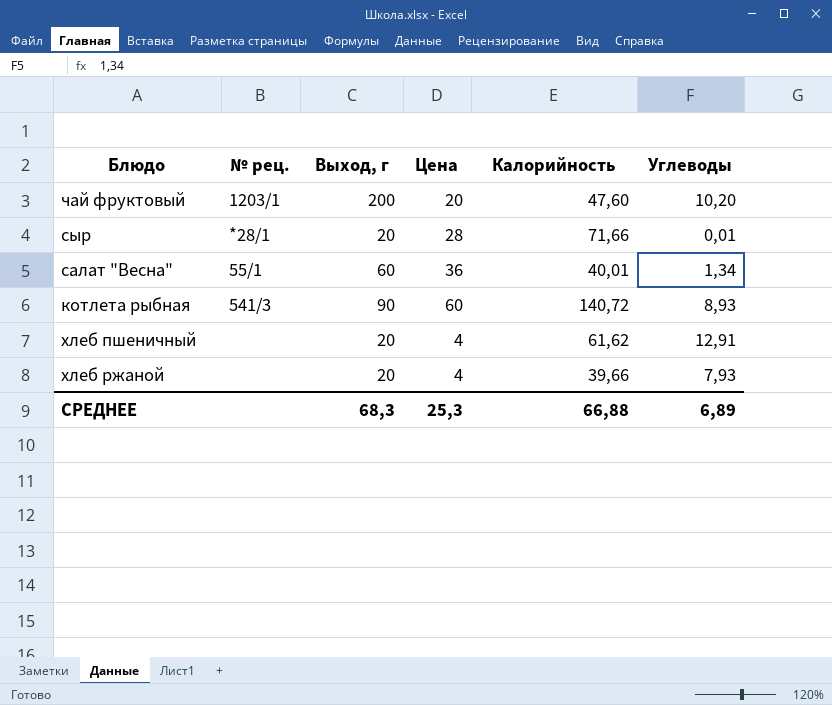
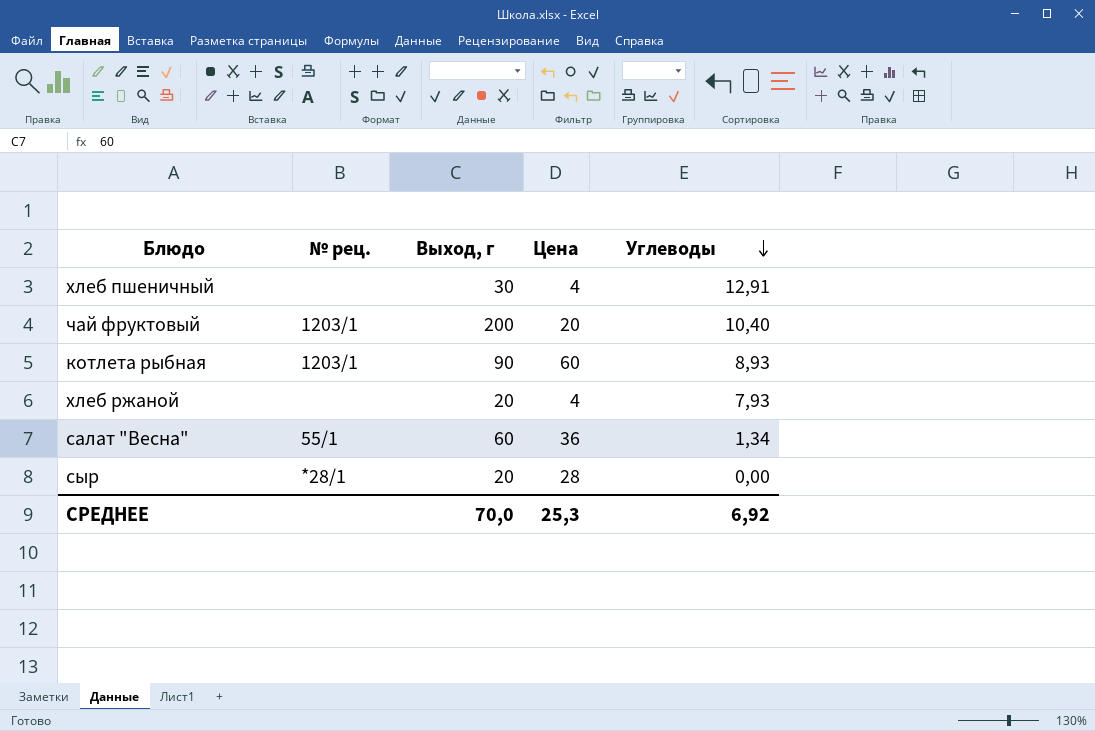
row order: none -> Углеводы descending
column Калорийность | position: 5 -> none
хлеб пшеничный | Выход, г: 20 -> 30
чай фруктовый | Углеводы: 10,20 -> 10,40
котлета рыбная | № рец.: 541/3 -> 1203/1
сыр | Углеводы: 0,01 -> 0,00
СРЕДНЕЕ | Выход, г: 68,3 -> 70,0
СРЕДНЕЕ | Углеводы: 6,89 -> 6,92

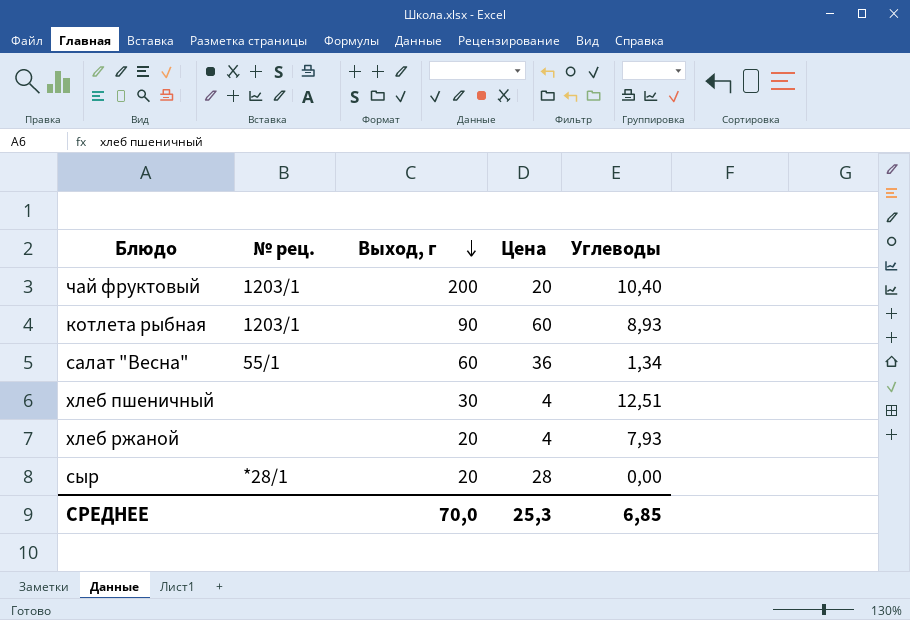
row order: Углеводы descending -> Выход, г descending
хлеб пшеничный | Углеводы: 12,91 -> 12,51
СРЕДНЕЕ | Углеводы: 6,92 -> 6,85

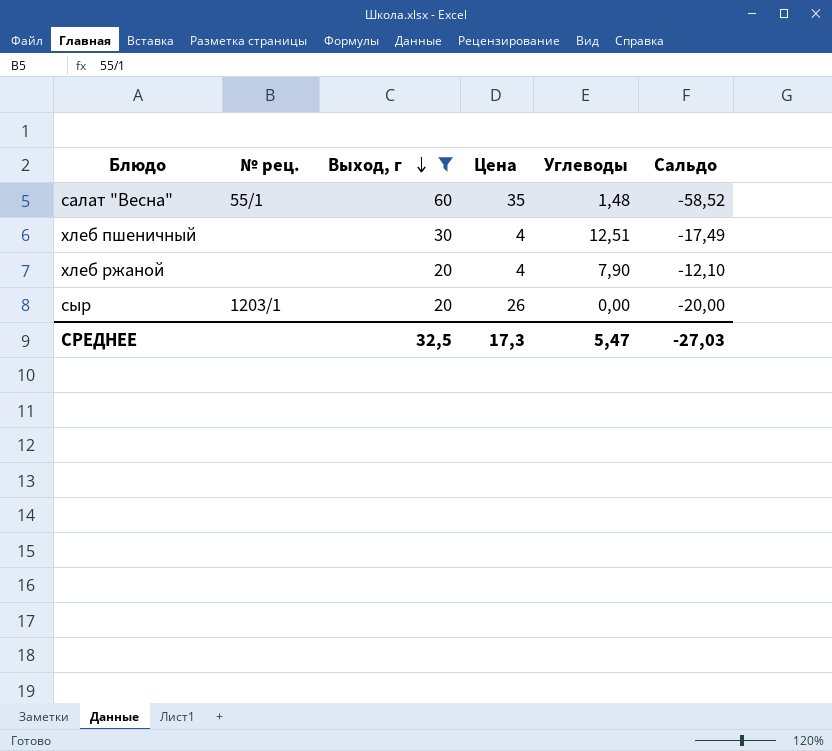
filter: none -> Выход, г <= 60
column Сальдо | formula: none -> [Углеводы] - [Выход, г]
салат "Весна" | Цена: 36 -> 35
салат "Весна" | Углеводы: 1,34 -> 1,48
хлеб ржаной | Углеводы: 7,93 -> 7,90
сыр | № рец.: *28/1 -> 1203/1
сыр | Цена: 28 -> 26
СРЕДНЕЕ | Выход, г: 70,0 -> 32,5
СРЕДНЕЕ | Цена: 25,3 -> 17,3
СРЕДНЕЕ | Углеводы: 6,85 -> 5,47

